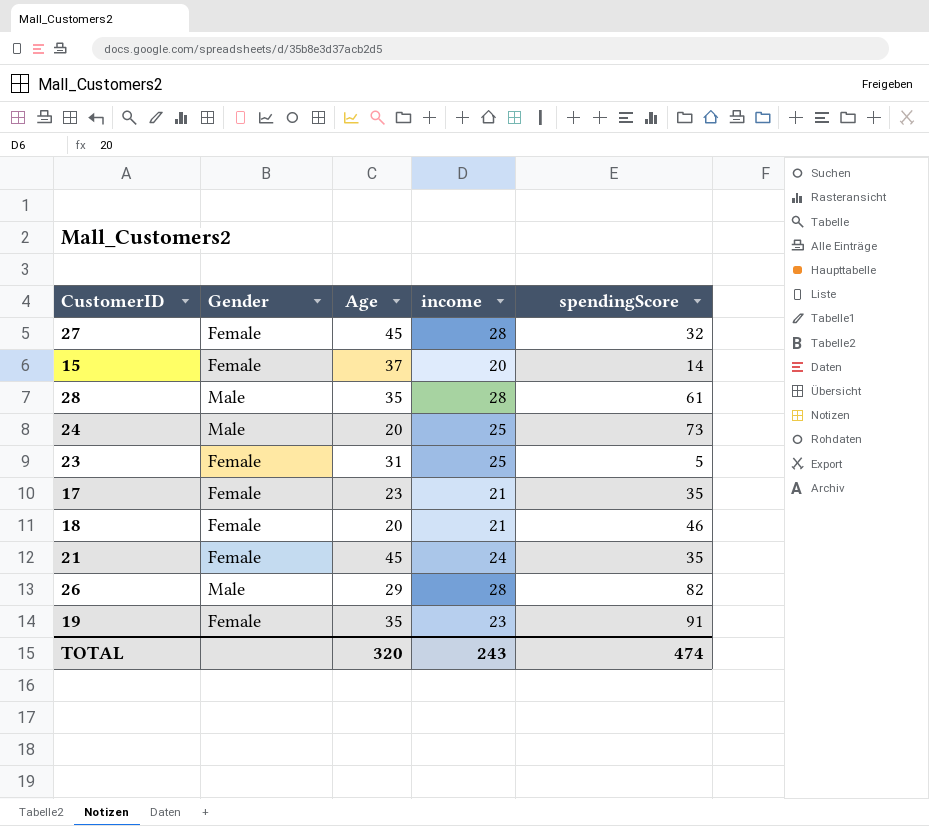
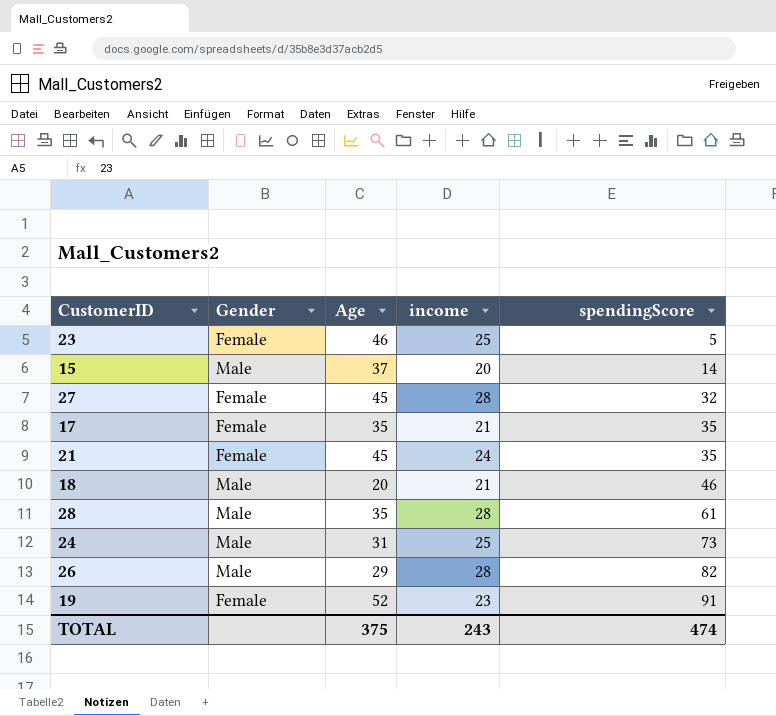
row order: none -> spendingScore ascending
23 | Age: 31 -> 46
15 | Gender: Female -> Male
17 | Age: 23 -> 35
18 | Gender: Female -> Male
24 | Age: 20 -> 31
19 | Age: 35 -> 52
TOTAL | Age: 320 -> 375

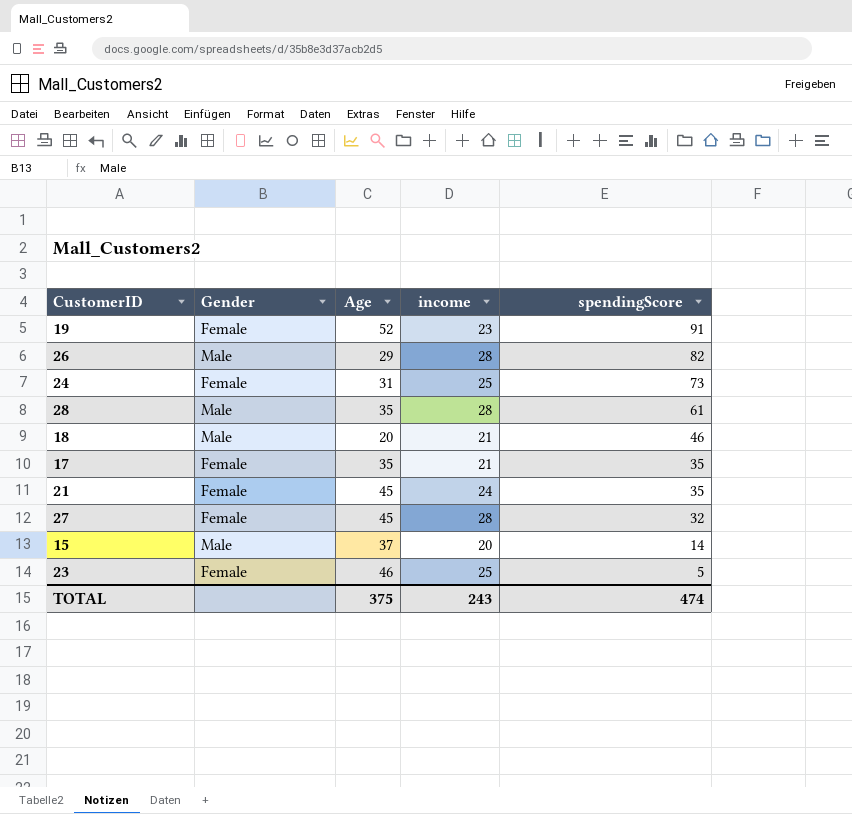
row order: spendingScore ascending -> spendingScore descending
24 | Gender: Male -> Female

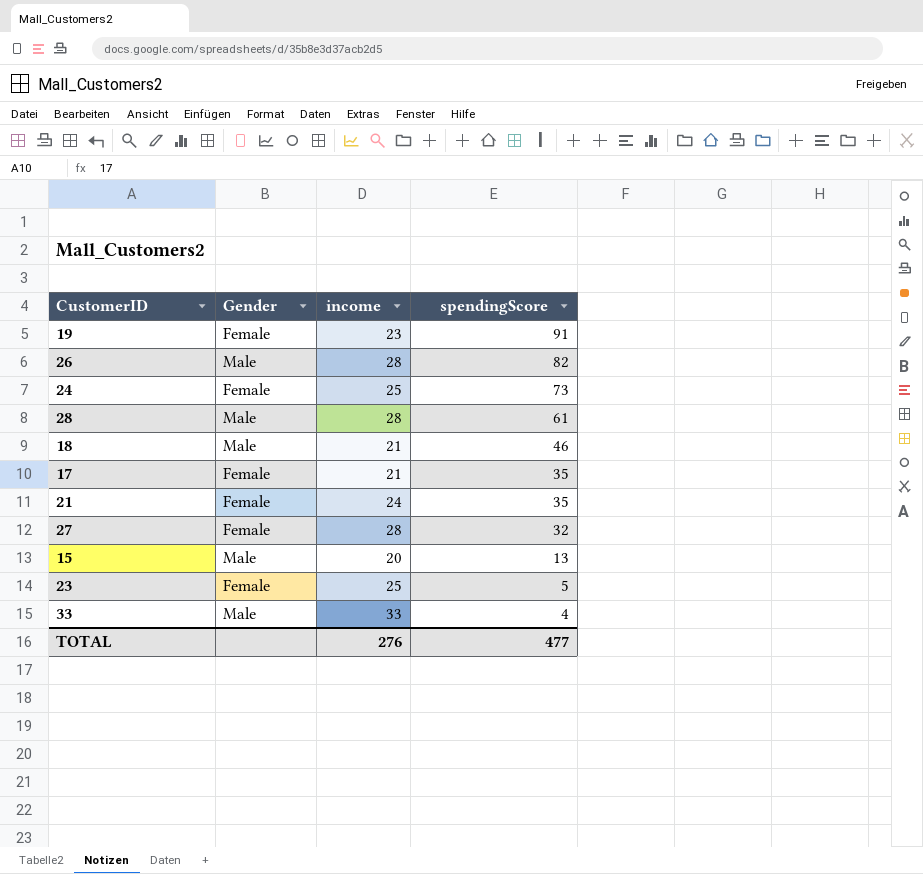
column Age | position: 3 -> none
15 | spendingScore: 14 -> 13
row 33: none -> Male | 33 | 4
TOTAL | income: 243 -> 276
TOTAL | spendingScore: 474 -> 477

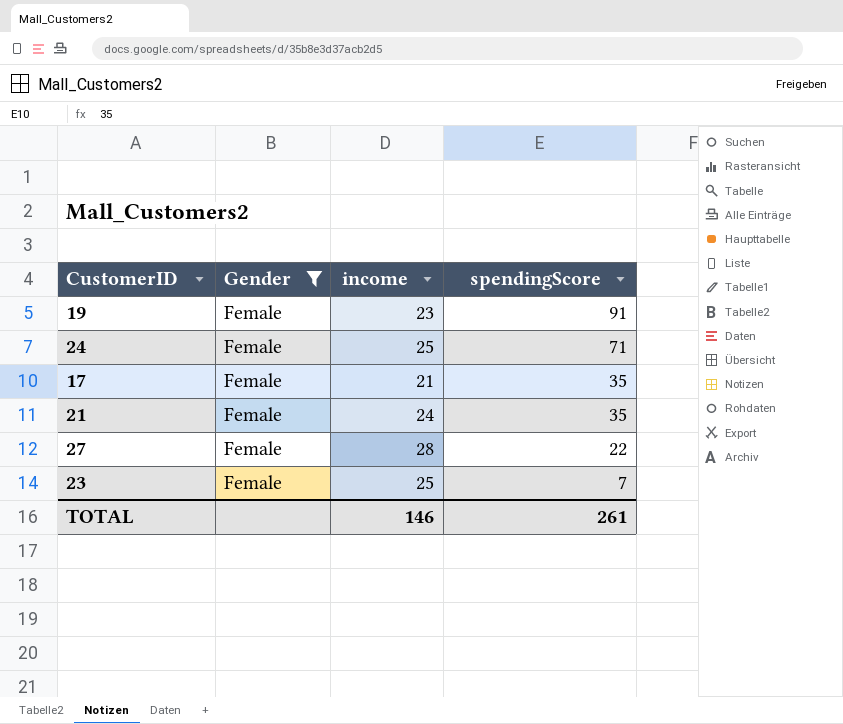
filter: none -> Gender = Female
24 | spendingScore: 73 -> 71
27 | spendingScore: 32 -> 22
23 | spendingScore: 5 -> 7
TOTAL | income: 276 -> 146
TOTAL | spendingScore: 477 -> 261

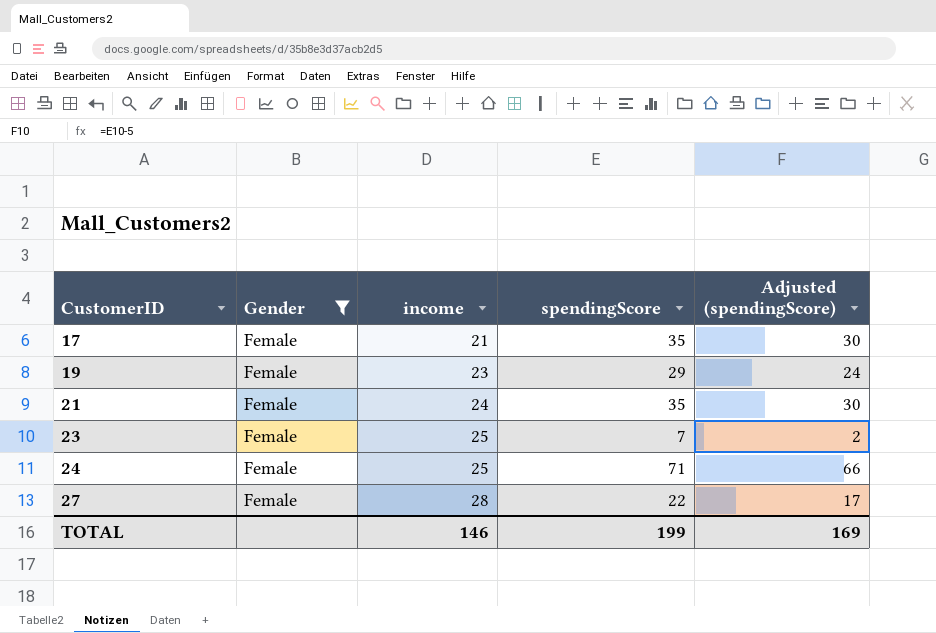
row order: spendingScore descending -> CustomerID ascending
column Adjusted (spendingScore) | formula: none -> [spendingScore] - 5
19 | spendingScore: 91 -> 29
TOTAL | spendingScore: 261 -> 199

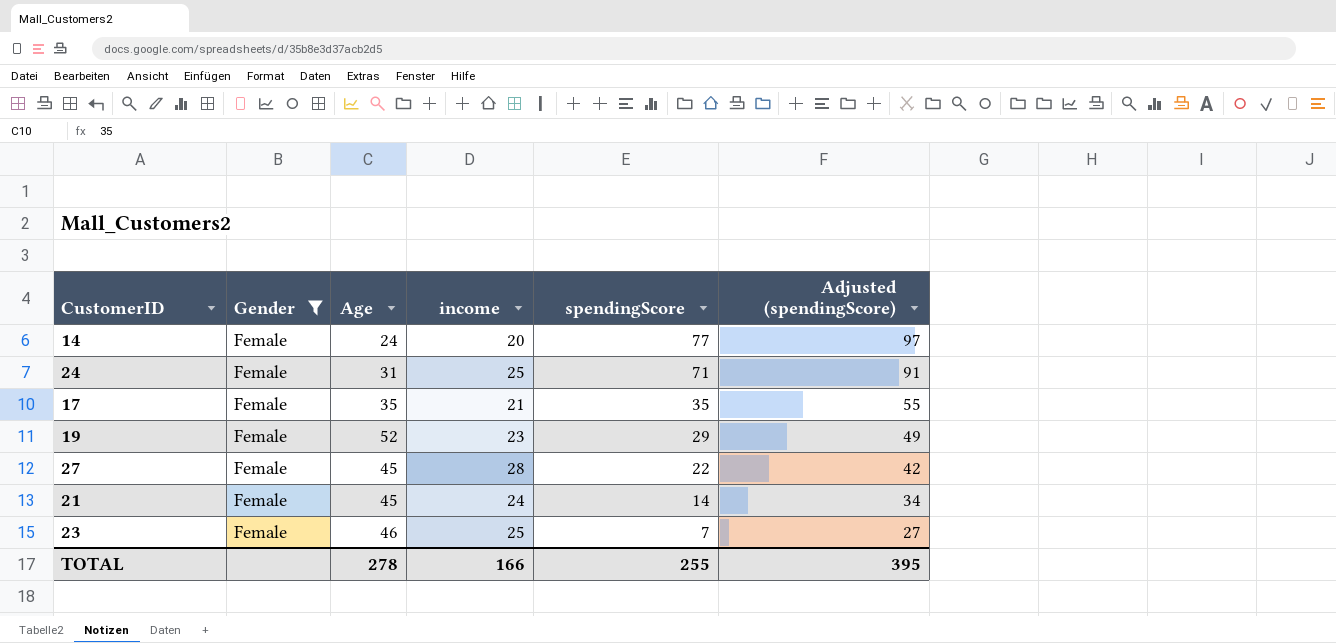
row order: CustomerID ascending -> spendingScore descending
column Age | position: none -> 3
column Adjusted (spendingScore) | formula: [spendingScore] - 5 -> [spendingScore] + 20
row 14: none -> Female | 24 | 20 | 77 | 97
21 | spendingScore: 35 -> 14
TOTAL | income: 146 -> 166
TOTAL | spendingScore: 199 -> 255
TOTAL | Adjusted (spendingScore): 169 -> 395

